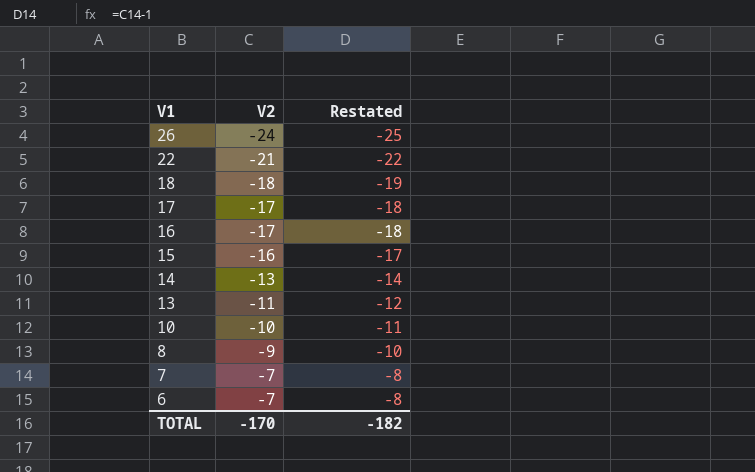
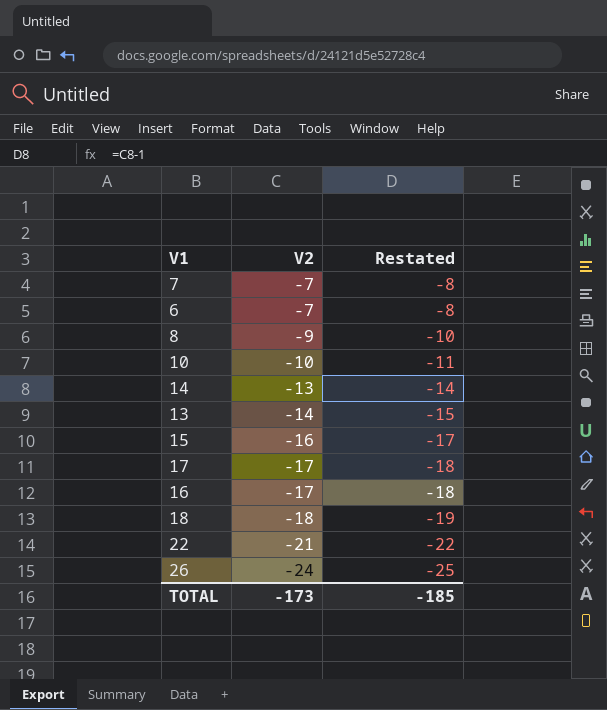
row order: V1 descending -> V2 descending
13 | V2: -11 -> -14
13 | Restated: -12 -> -15
TOTAL | V2: -170 -> -173
TOTAL | Restated: -182 -> -185

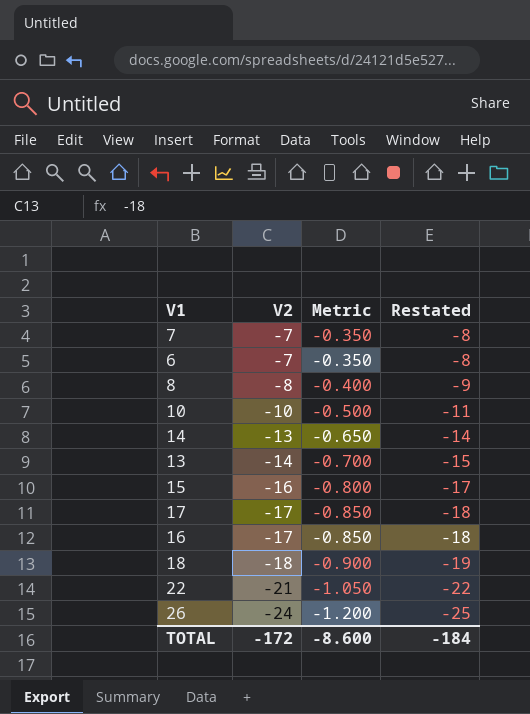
column Metric | formula: none -> [V2] * 0.05
8 | V2: -9 -> -8
8 | Restated: -10 -> -9
TOTAL | V2: -173 -> -172
TOTAL | Restated: -185 -> -184

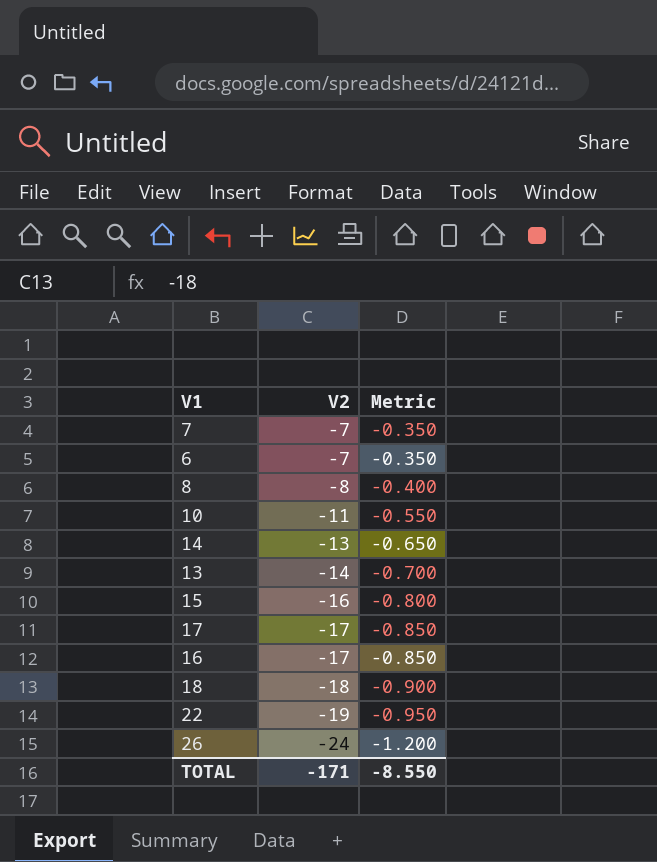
column Restated | formula: [V2] - 1 -> none
10 | V2: -10 -> -11
10 | Metric: -0.500 -> -0.550
22 | V2: -21 -> -19
22 | Metric: -1.050 -> -0.950
TOTAL | V2: -172 -> -171
TOTAL | Metric: -8.600 -> -8.550

